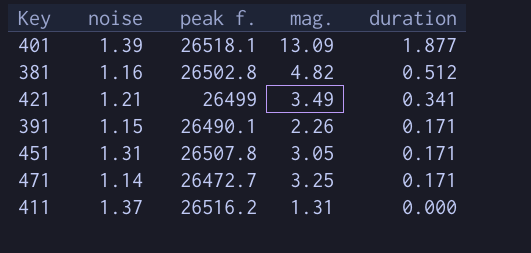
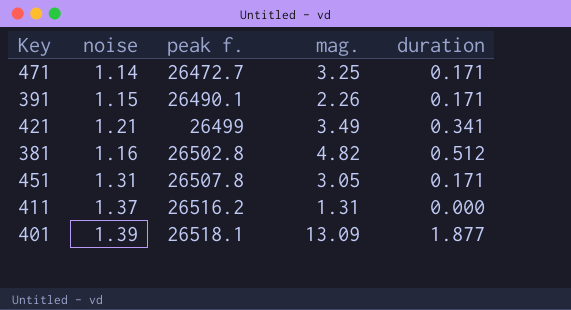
row order: duration descending -> peak f. ascending

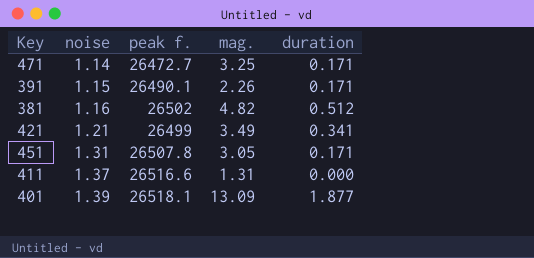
row order: peak f. ascending -> noise ascending
381 | peak f.: 26502.8 -> 26502
411 | peak f.: 26516.2 -> 26516.6

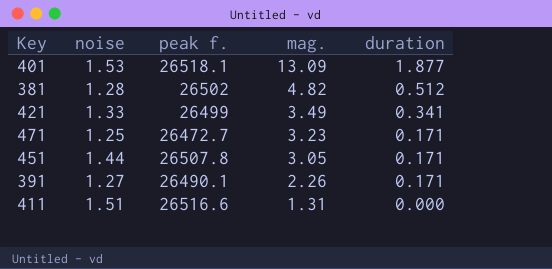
row order: noise ascending -> mag. descending
401 | noise: 1.39 -> 1.53
381 | noise: 1.16 -> 1.28
421 | noise: 1.21 -> 1.33
471 | noise: 1.14 -> 1.25
471 | mag.: 3.25 -> 3.23
451 | noise: 1.31 -> 1.44
391 | noise: 1.15 -> 1.27
411 | noise: 1.37 -> 1.51

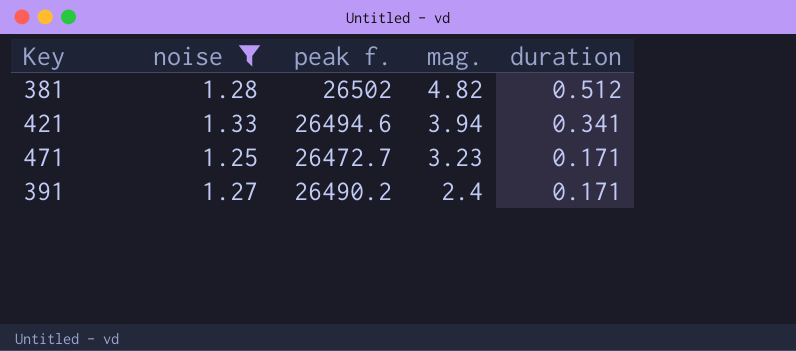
filter: none -> noise <= 1.33
421 | peak f.: 26499 -> 26494.6
421 | mag.: 3.49 -> 3.94
391 | peak f.: 26490.1 -> 26490.2
391 | mag.: 2.26 -> 2.4

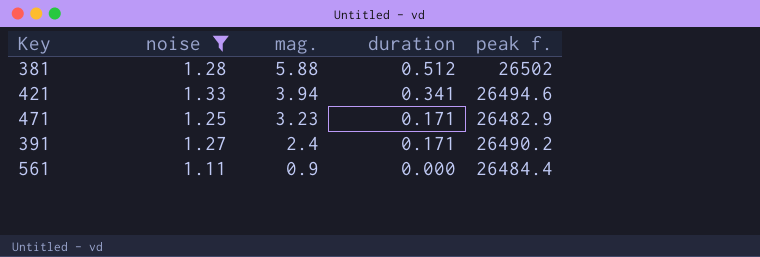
column peak f. | position: 3 -> 5
381 | mag.: 4.82 -> 5.88
471 | peak f.: 26472.7 -> 26482.9
row 561: none -> 1.11 | 0.9 | 0.000 | 26484.4

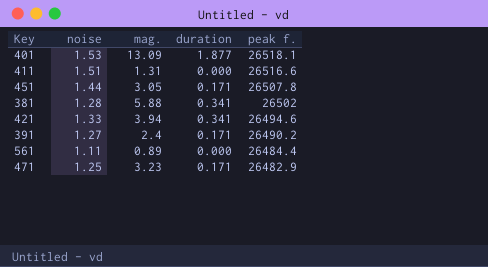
filter: noise <= 1.33 -> none
row order: mag. descending -> peak f. descending
381 | duration: 0.512 -> 0.341
561 | mag.: 0.9 -> 0.89

